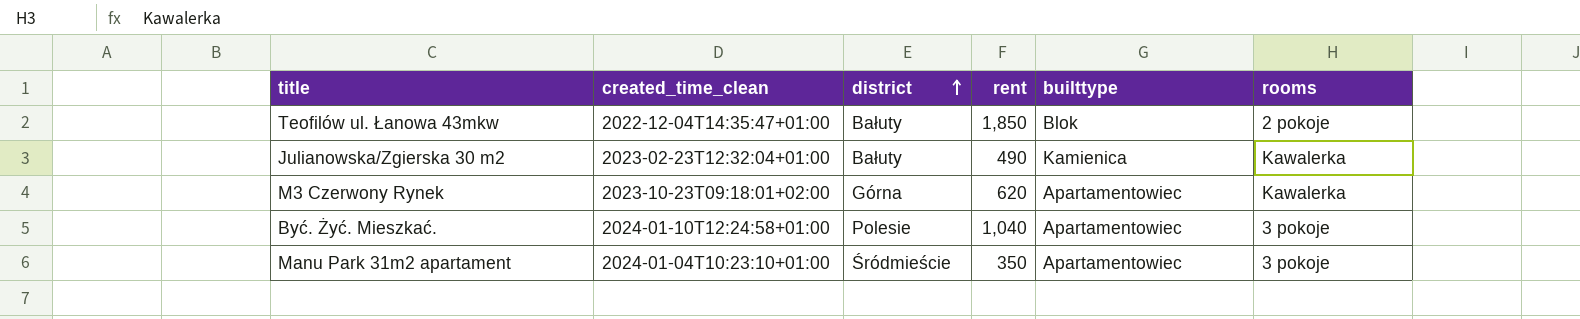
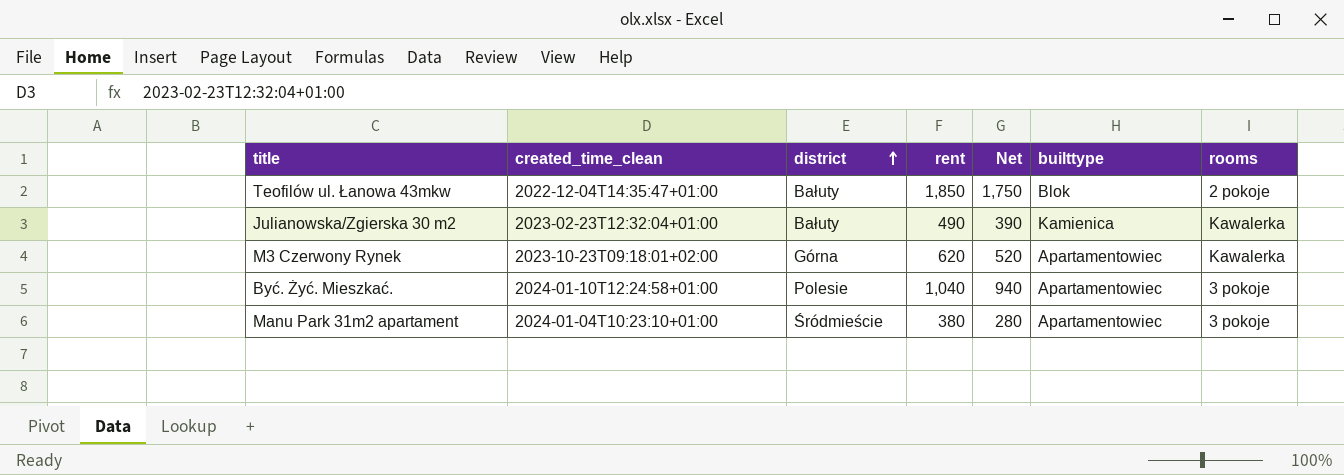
column Net | formula: none -> [rent] - 100
Manu Park 31m2 apartament | rent: 350 -> 380

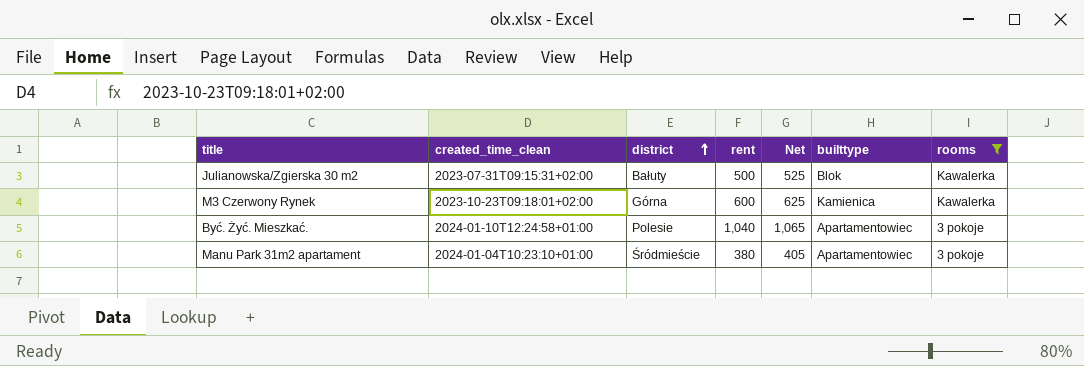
filter: none -> rooms != 2 pokoje
column Net | formula: [rent] - 100 -> [rent] + 25
Julianowska/Zgierska 30 m2 | created_time_clean: 2023-02-23T12:32:04+01:00 -> 2023-07-31T09:15:31+02:00
Julianowska/Zgierska 30 m2 | rent: 490 -> 500
Julianowska/Zgierska 30 m2 | builttype: Kamienica -> Blok
M3 Czerwony Rynek | rent: 620 -> 600
M3 Czerwony Rynek | builttype: Apartamentowiec -> Kamienica

